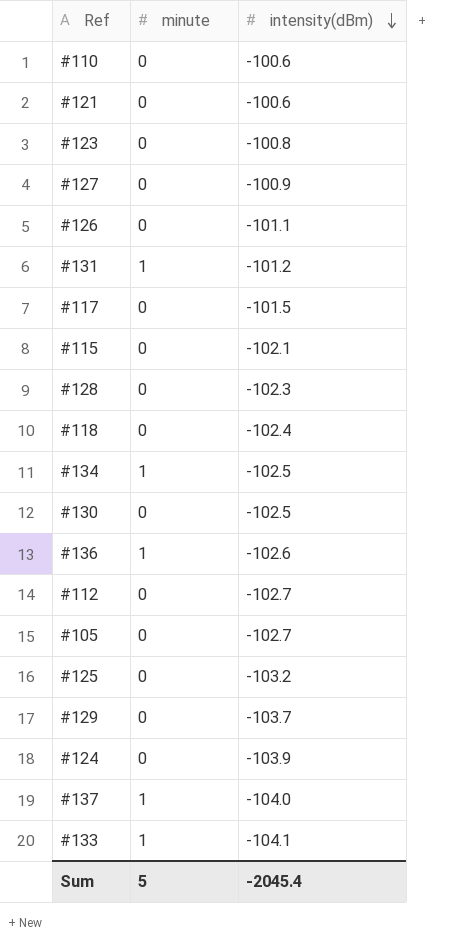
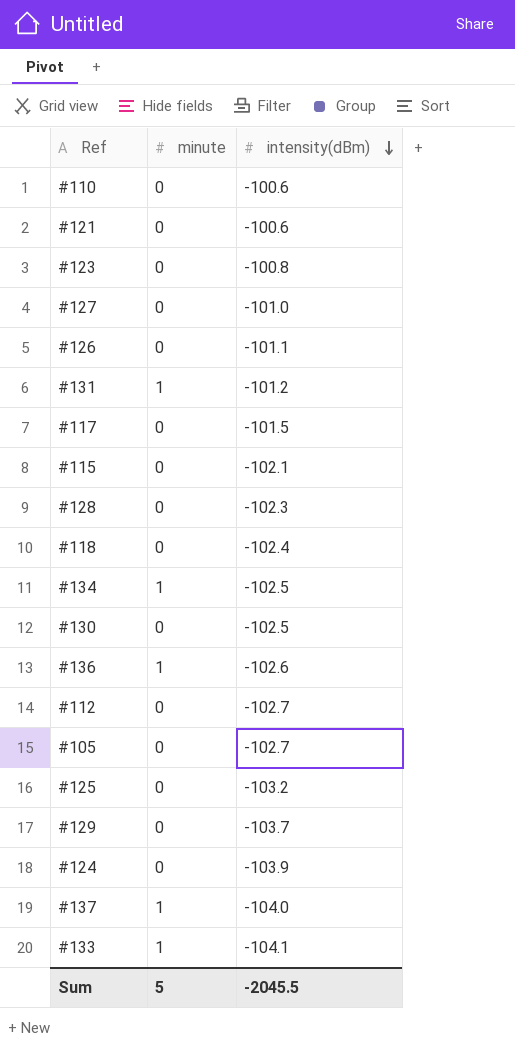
#127 | intensity(dBm): -100.9 -> -101.0
Sum | intensity(dBm): -2045.4 -> -2045.5

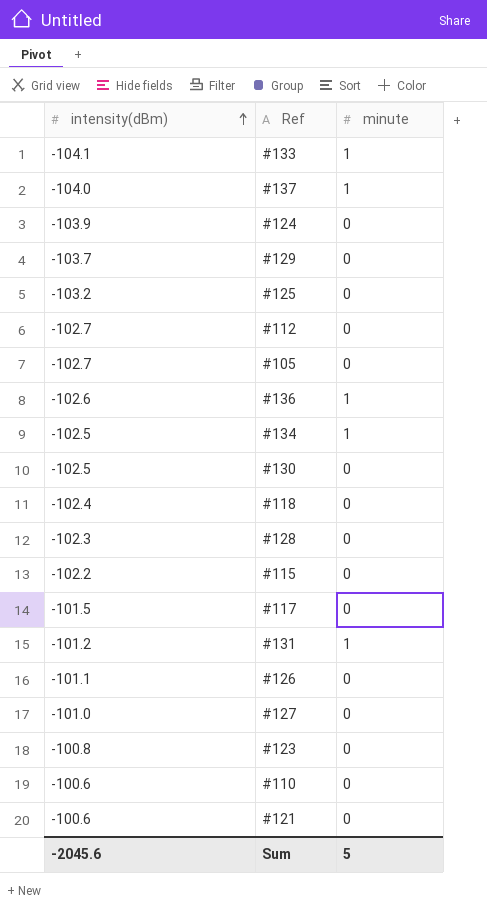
row order: intensity(dBm) descending -> intensity(dBm) ascending
column intensity(dBm) | position: 3 -> 1
#115 | intensity(dBm): -102.1 -> -102.2
Sum | intensity(dBm): -2045.5 -> -2045.6

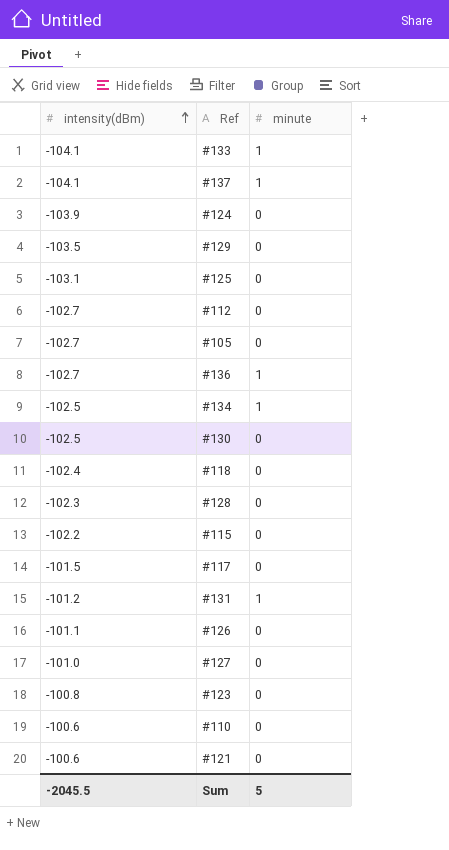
#137 | intensity(dBm): -104.0 -> -104.1
#129 | intensity(dBm): -103.7 -> -103.5
#125 | intensity(dBm): -103.2 -> -103.1
#136 | intensity(dBm): -102.6 -> -102.7
Sum | intensity(dBm): -2045.6 -> -2045.5

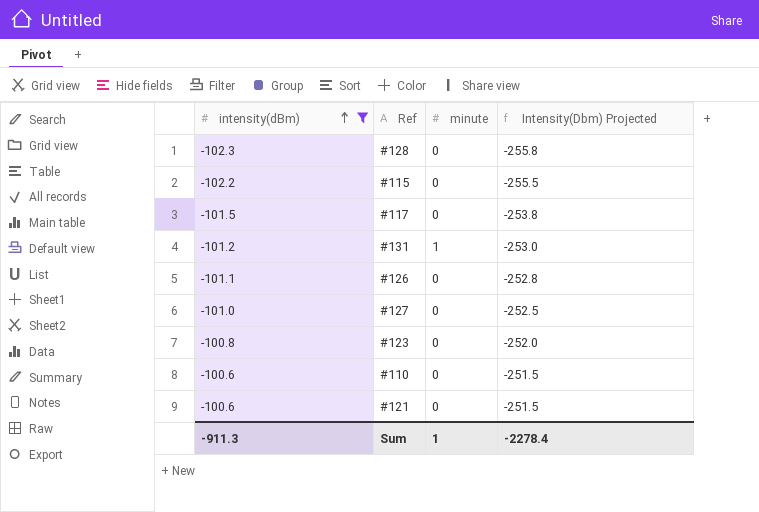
filter: none -> intensity(dBm) >= -102.3
column Intensity(Dbm) Projected | formula: none -> [intensity(dBm)] * 2.5
Sum | intensity(dBm): -2045.5 -> -911.3
Sum | minute: 5 -> 1

